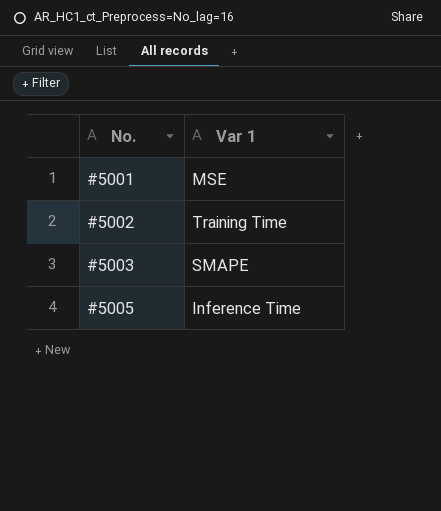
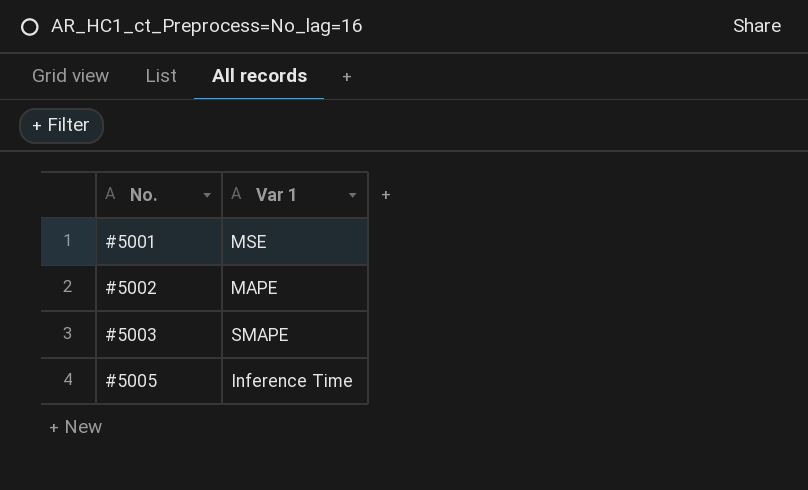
#5002 | Var 1: Training Time -> MAPE

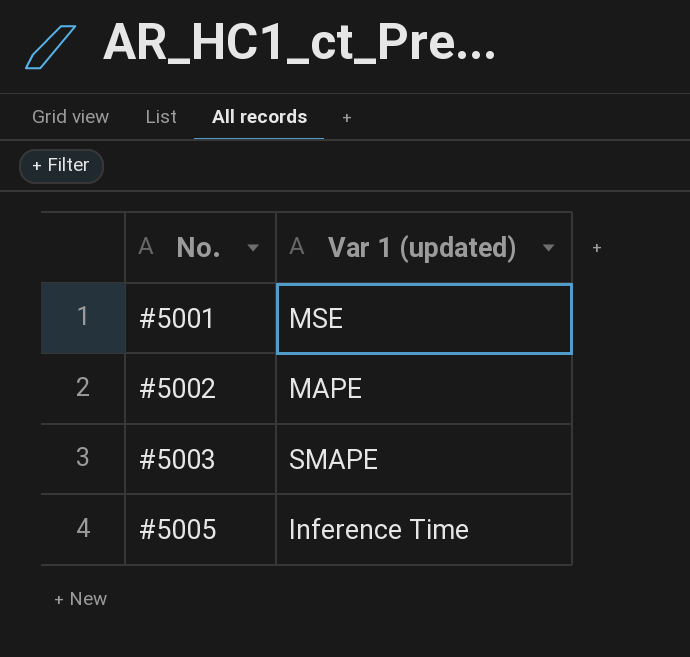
column name: Var 1 -> Var 1 (updated)

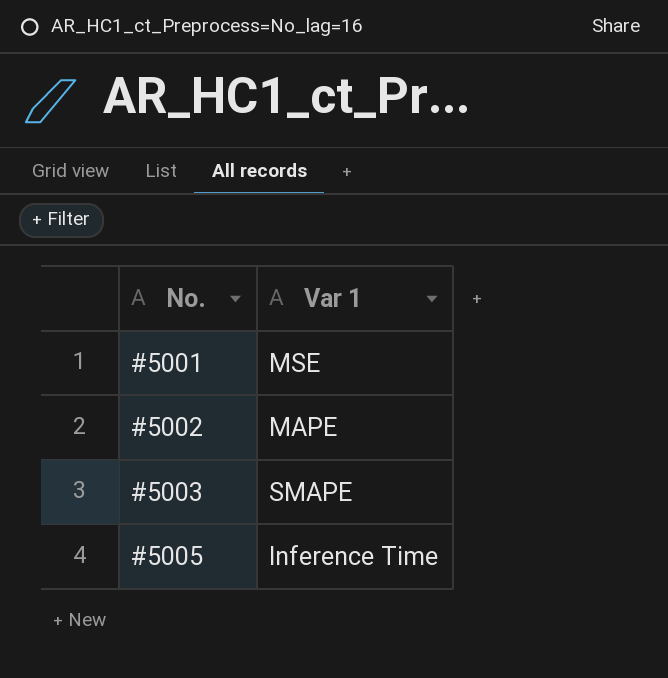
column name: Var 1 (updated) -> Var 1

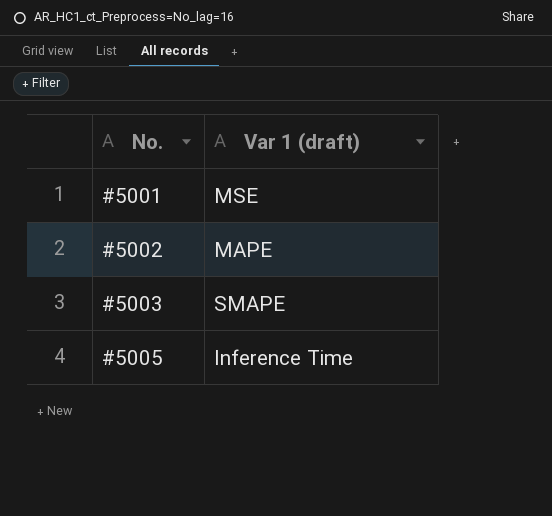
column name: Var 1 -> Var 1 (draft)

